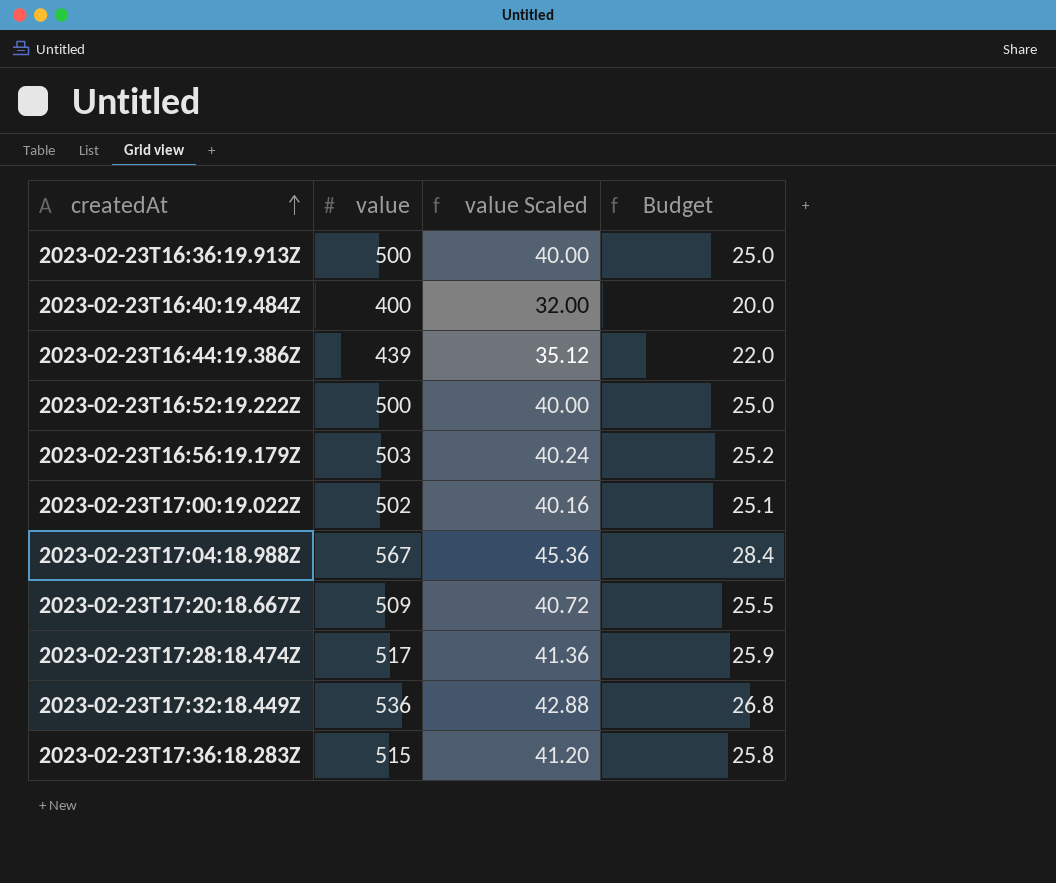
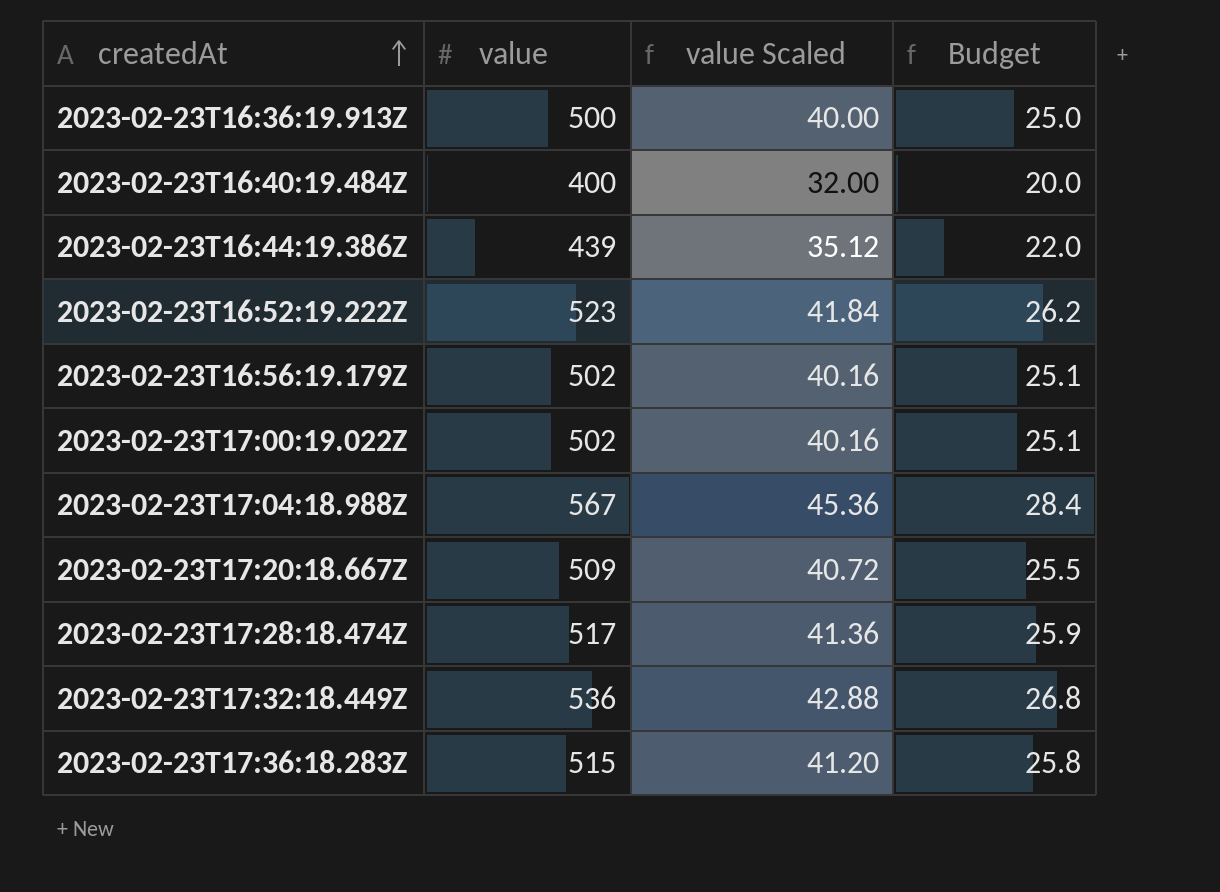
2023-02-23T16:52:19.222Z | value: 500 -> 523
2023-02-23T16:52:19.222Z | value Scaled: 40.00 -> 41.84
2023-02-23T16:52:19.222Z | Budget: 25.0 -> 26.2
2023-02-23T16:56:19.179Z | value: 503 -> 502
2023-02-23T16:56:19.179Z | value Scaled: 40.24 -> 40.16
2023-02-23T16:56:19.179Z | Budget: 25.2 -> 25.1

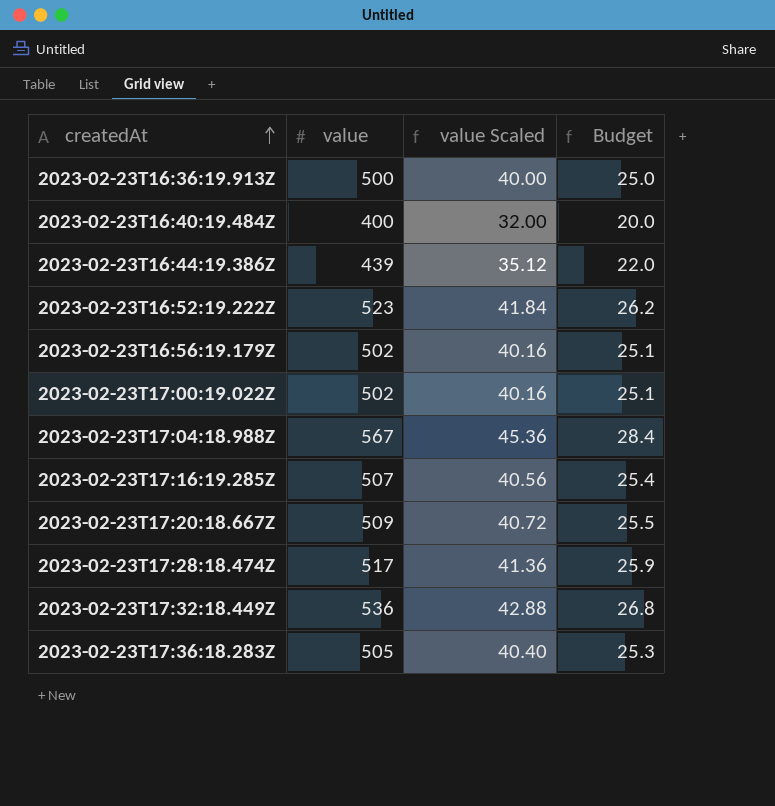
row 2023-02-23T17:16:19.285Z: none -> 507 | 40.56 | 25.4
2023-02-23T17:36:18.283Z | value: 515 -> 505
2023-02-23T17:36:18.283Z | value Scaled: 41.20 -> 40.40
2023-02-23T17:36:18.283Z | Budget: 25.8 -> 25.3

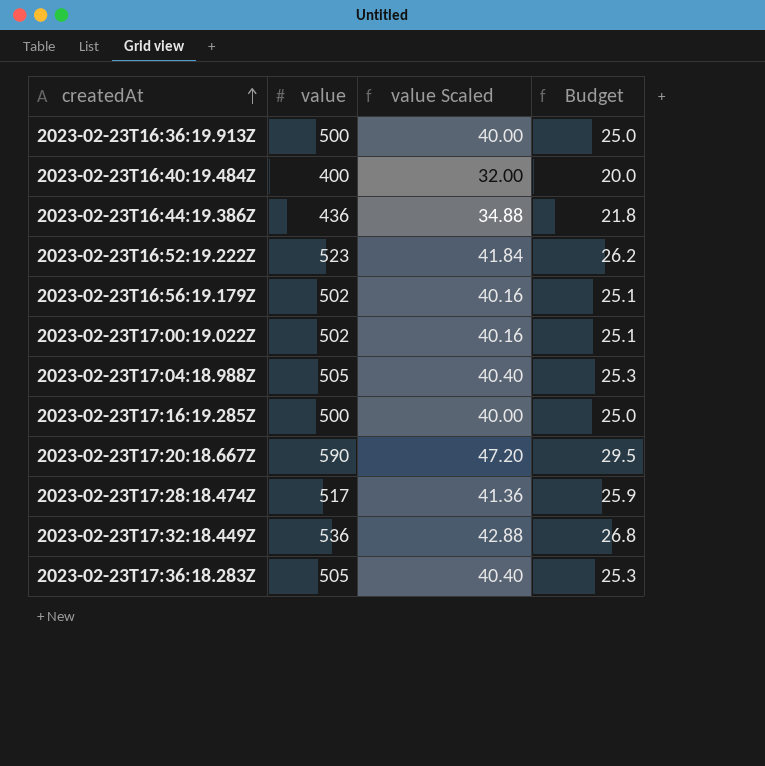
2023-02-23T16:44:19.386Z | value: 439 -> 436
2023-02-23T16:44:19.386Z | value Scaled: 35.12 -> 34.88
2023-02-23T16:44:19.386Z | Budget: 22.0 -> 21.8
2023-02-23T17:04:18.988Z | value: 567 -> 505
2023-02-23T17:04:18.988Z | value Scaled: 45.36 -> 40.40
2023-02-23T17:04:18.988Z | Budget: 28.4 -> 25.3
2023-02-23T17:16:19.285Z | value: 507 -> 500
2023-02-23T17:16:19.285Z | value Scaled: 40.56 -> 40.00
2023-02-23T17:16:19.285Z | Budget: 25.4 -> 25.0
2023-02-23T17:20:18.667Z | value: 509 -> 590
2023-02-23T17:20:18.667Z | value Scaled: 40.72 -> 47.20
2023-02-23T17:20:18.667Z | Budget: 25.5 -> 29.5

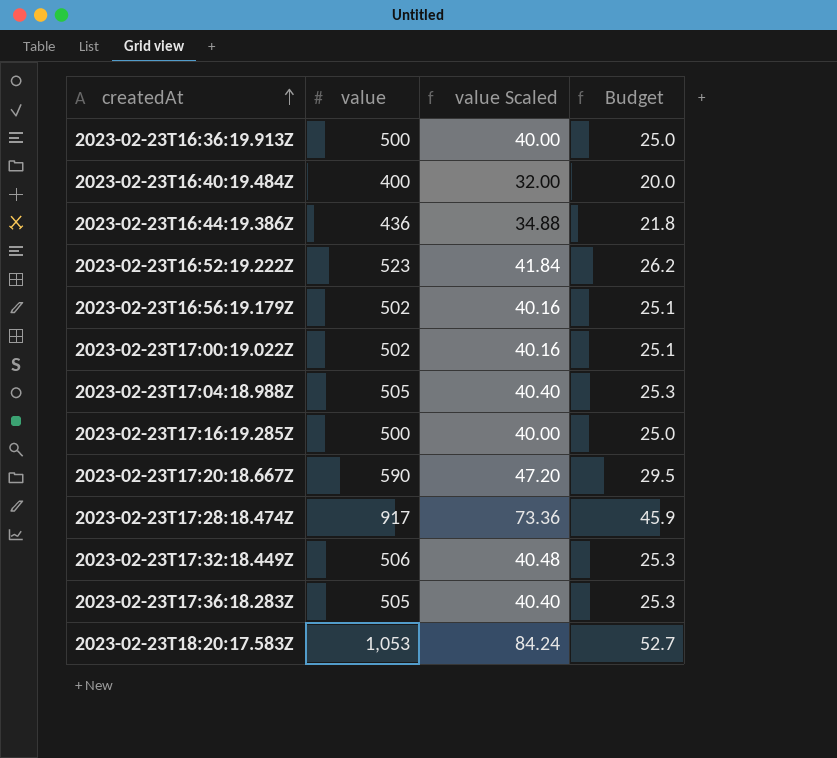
2023-02-23T17:28:18.474Z | value: 517 -> 917
2023-02-23T17:28:18.474Z | value Scaled: 41.36 -> 73.36
2023-02-23T17:28:18.474Z | Budget: 25.9 -> 45.9
2023-02-23T17:32:18.449Z | value: 536 -> 506
2023-02-23T17:32:18.449Z | value Scaled: 42.88 -> 40.48
2023-02-23T17:32:18.449Z | Budget: 26.8 -> 25.3
row 2023-02-23T18:20:17.583Z: none -> 1,053 | 84.24 | 52.7

